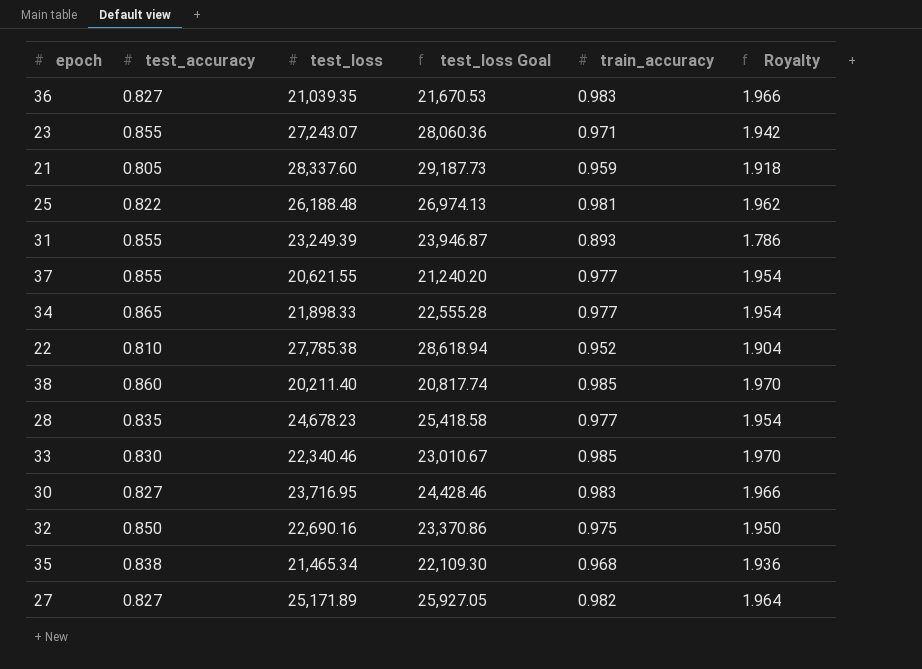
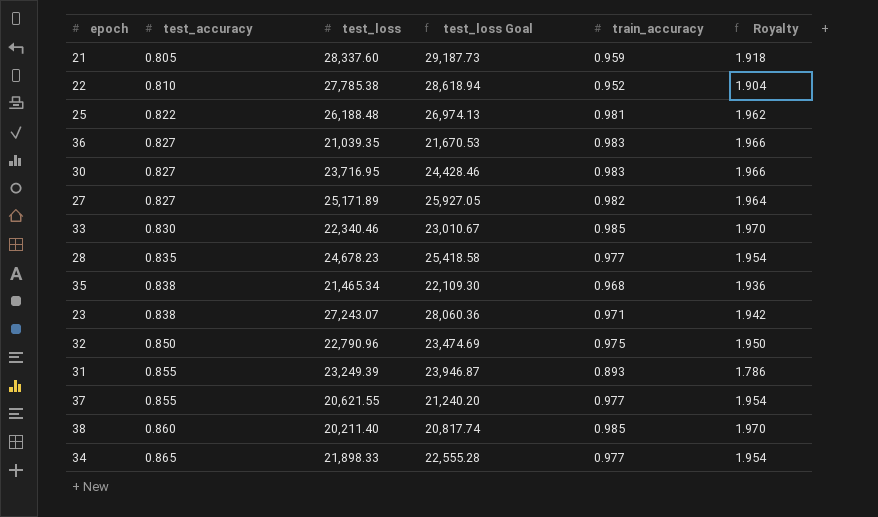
row order: none -> test_accuracy ascending
23 | test_accuracy: 0.855 -> 0.838
32 | test_loss: 22,690.16 -> 22,790.96
32 | test_loss Goal: 23,370.86 -> 23,474.69

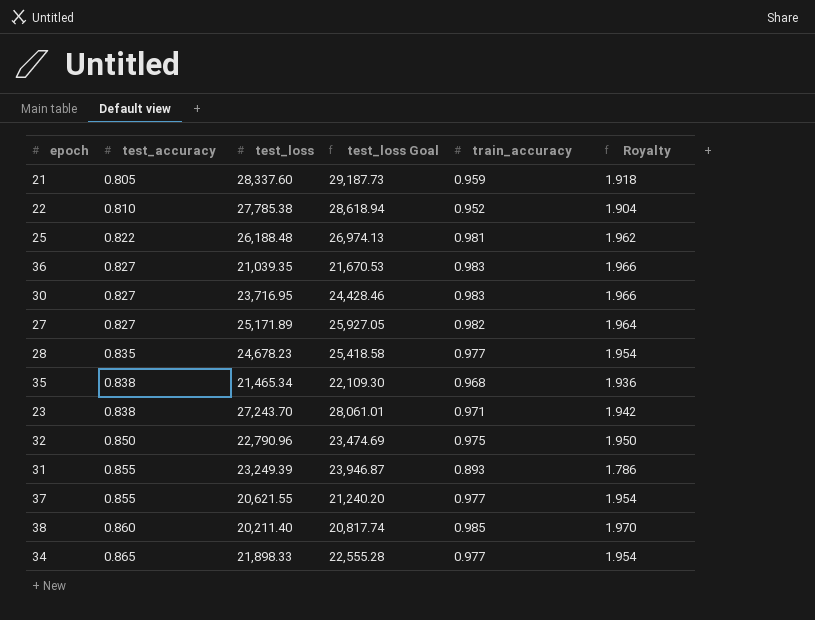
row 33: 0.830 | 22,340.46 | 23,010.67 | 0.985 | 1.970 -> none
23 | test_loss: 27,243.07 -> 27,243.70
23 | test_loss Goal: 28,060.36 -> 28,061.01

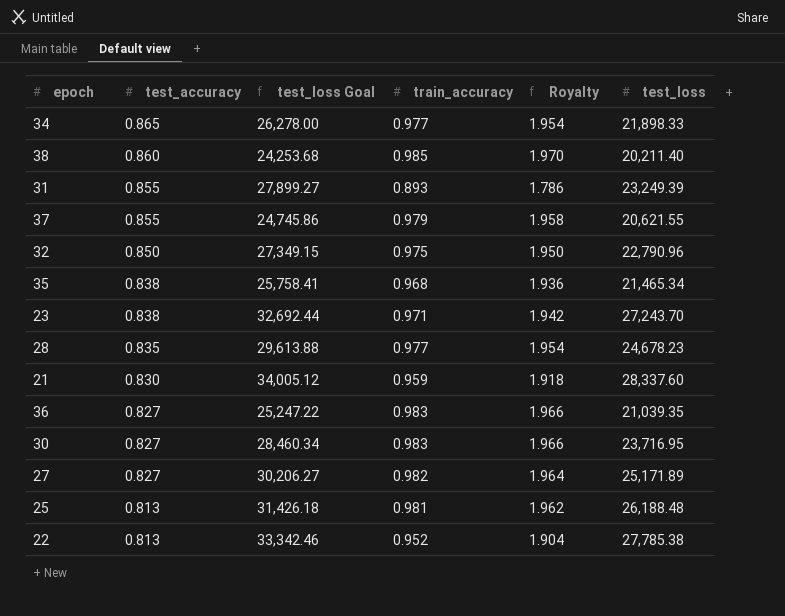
row order: test_accuracy ascending -> test_accuracy descending
column test_loss Goal | formula: [test_loss] * 1.03 -> [test_loss] * 1.2
column test_loss | position: 3 -> 6
37 | train_accuracy: 0.977 -> 0.979
37 | Royalty: 1.954 -> 1.958
21 | test_accuracy: 0.805 -> 0.830
25 | test_accuracy: 0.822 -> 0.813
22 | test_accuracy: 0.810 -> 0.813

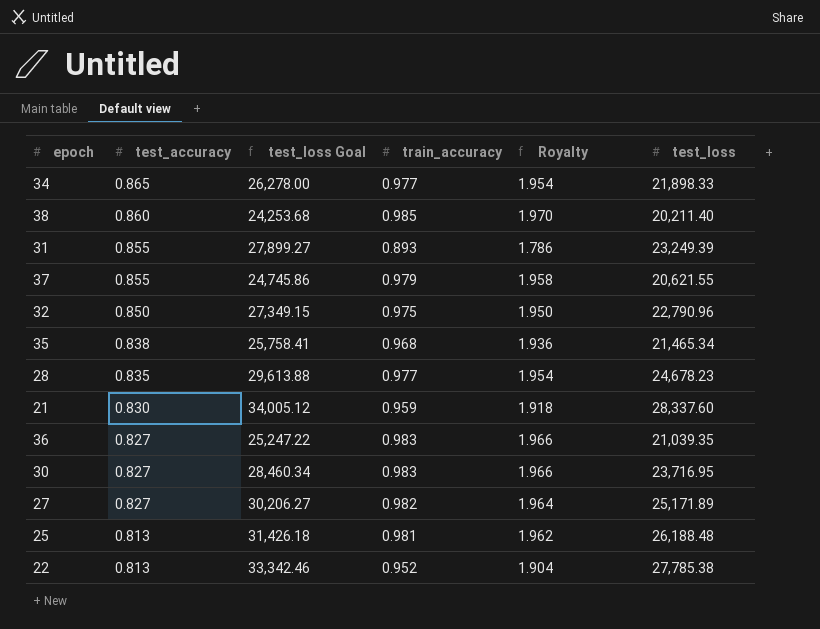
row 23: 0.838 | 32,692.44 | 0.971 | 1.942 | 27,243.70 -> none

